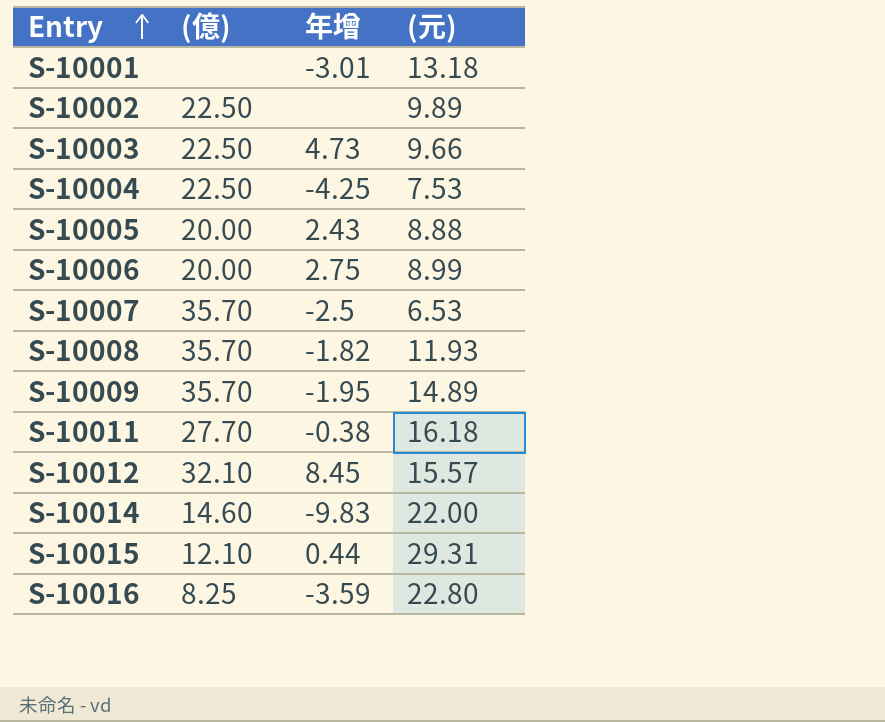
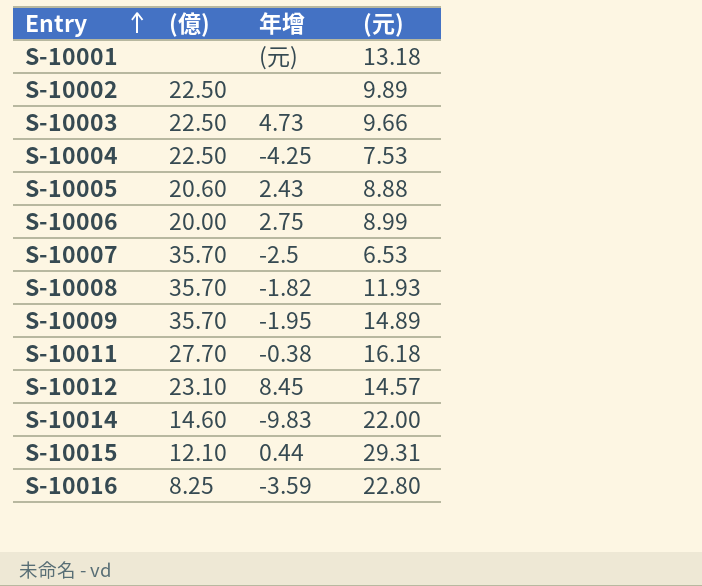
S-10001 | 年增: -3.01 -> (元)
S-10005 | (億): 20.00 -> 20.60
S-10012 | (億): 32.10 -> 23.10
S-10012 | (元): 15.57 -> 14.57

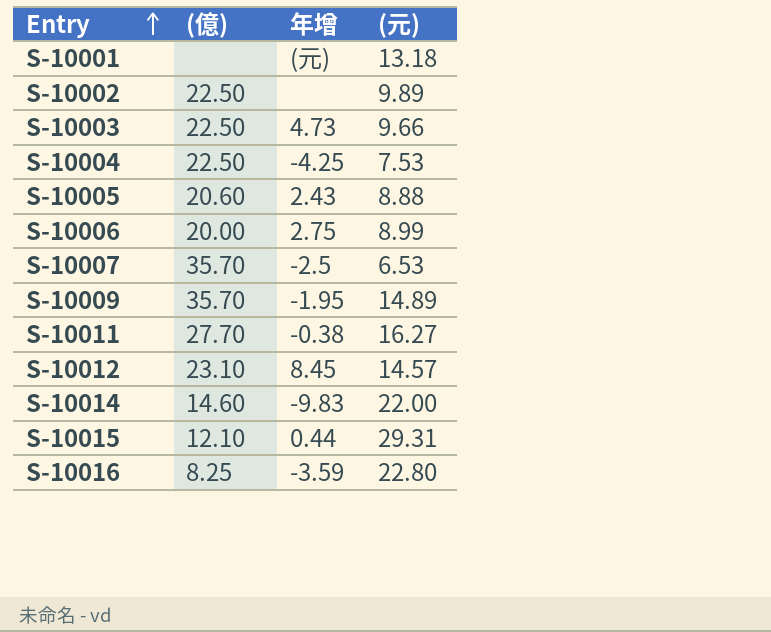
row S-10008: 35.70 | -1.82 | 11.93 -> none
S-10011 | (元): 16.18 -> 16.27

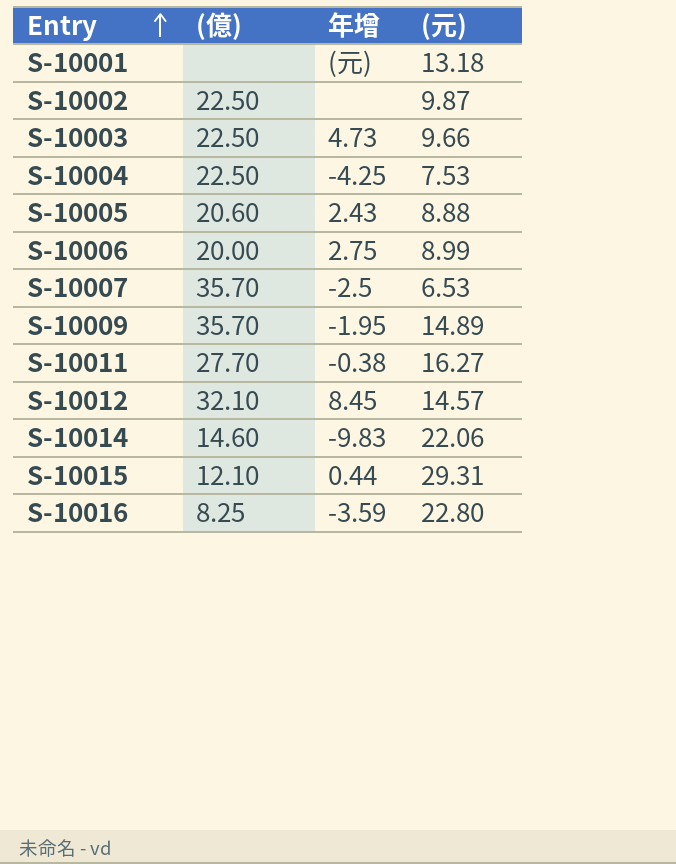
S-10002 | (元): 9.89 -> 9.87
S-10012 | (億): 23.10 -> 32.10
S-10014 | (元): 22.00 -> 22.06

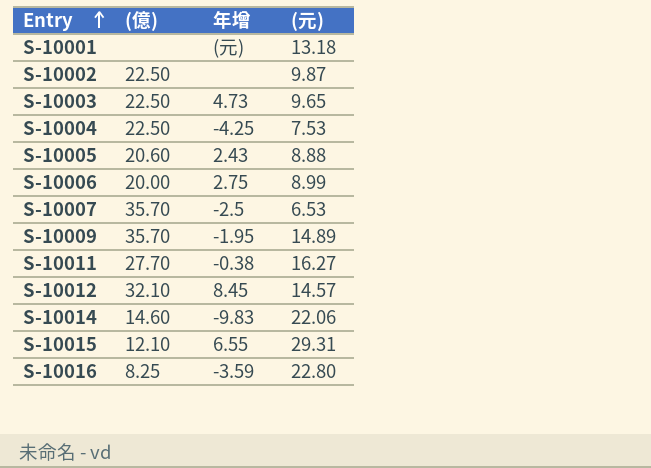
S-10003 | (元): 9.66 -> 9.65
S-10015 | 年增: 0.44 -> 6.55

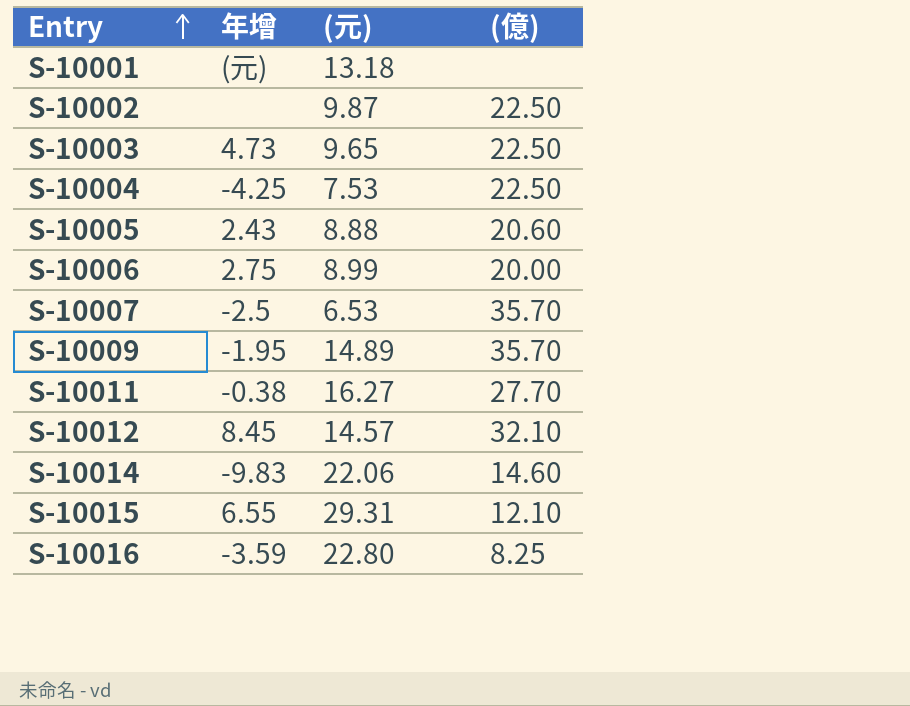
column (億) | position: 2 -> 4

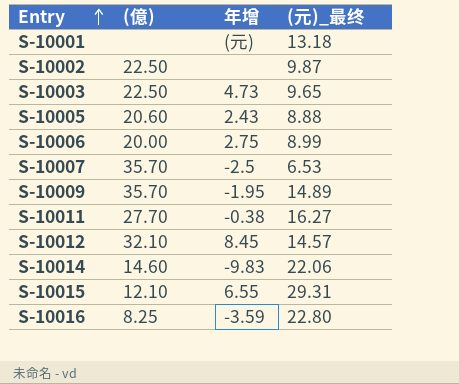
column (億) | position: 4 -> 2
column name: (元) -> (元)_最终
row S-10004: -4.25 | 7.53 | 22.50 -> none

